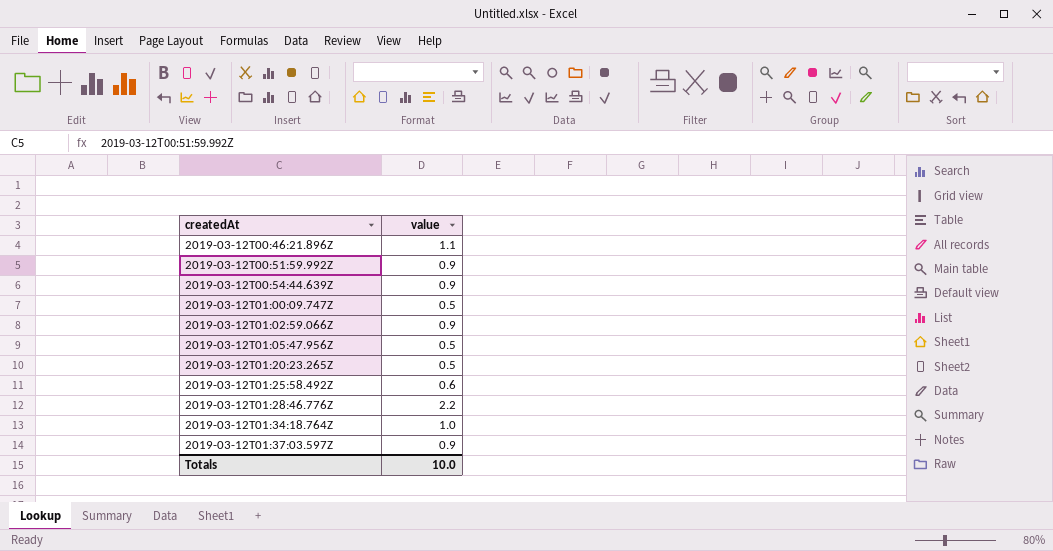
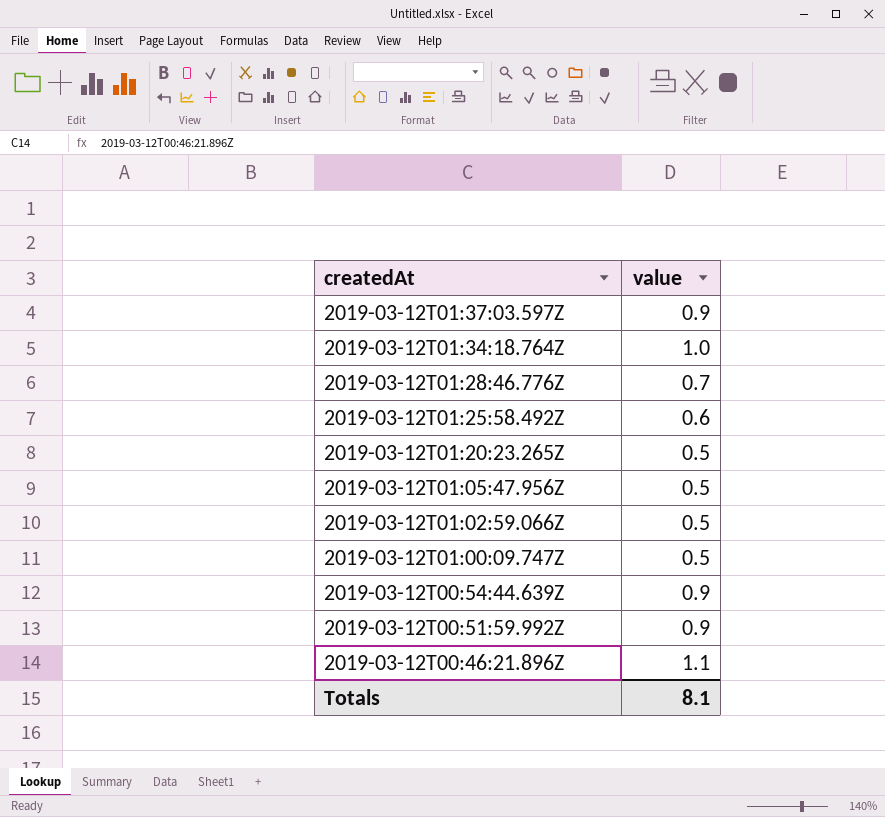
row order: createdAt ascending -> createdAt descending
2019-03-12T01:28:46.776Z | value: 2.2 -> 0.7
2019-03-12T01:02:59.066Z | value: 0.9 -> 0.5
Totals | value: 10.0 -> 8.1

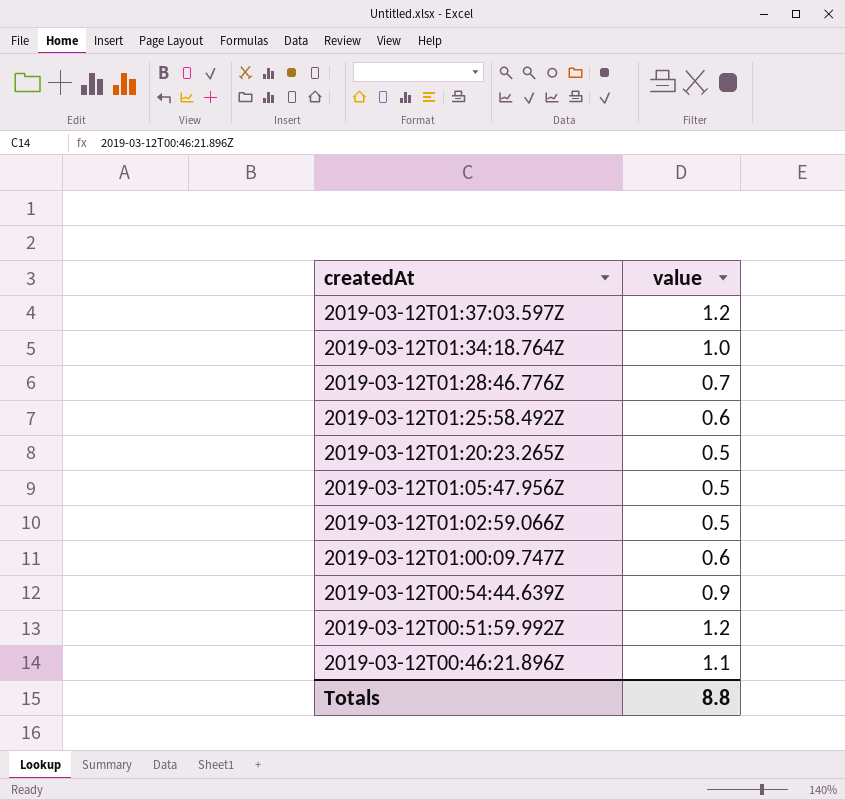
2019-03-12T01:37:03.597Z | value: 0.9 -> 1.2
2019-03-12T01:00:09.747Z | value: 0.5 -> 0.6
2019-03-12T00:51:59.992Z | value: 0.9 -> 1.2
Totals | value: 8.1 -> 8.8

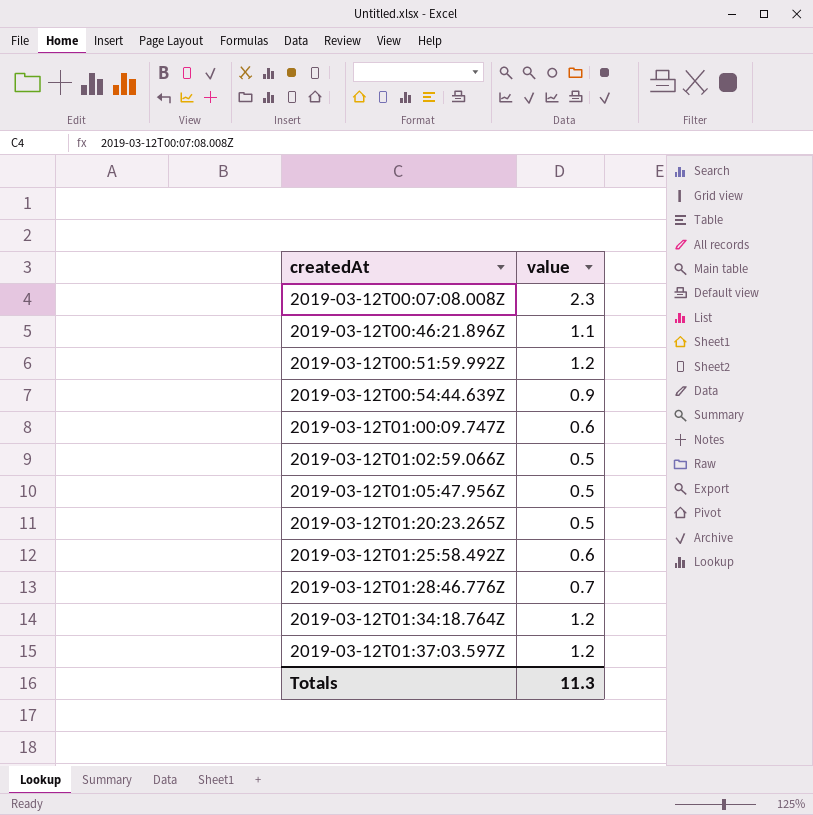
row order: createdAt descending -> createdAt ascending
row 2019-03-12T00:07:08.008Z: none -> 2.3
2019-03-12T01:34:18.764Z | value: 1.0 -> 1.2
Totals | value: 8.8 -> 11.3

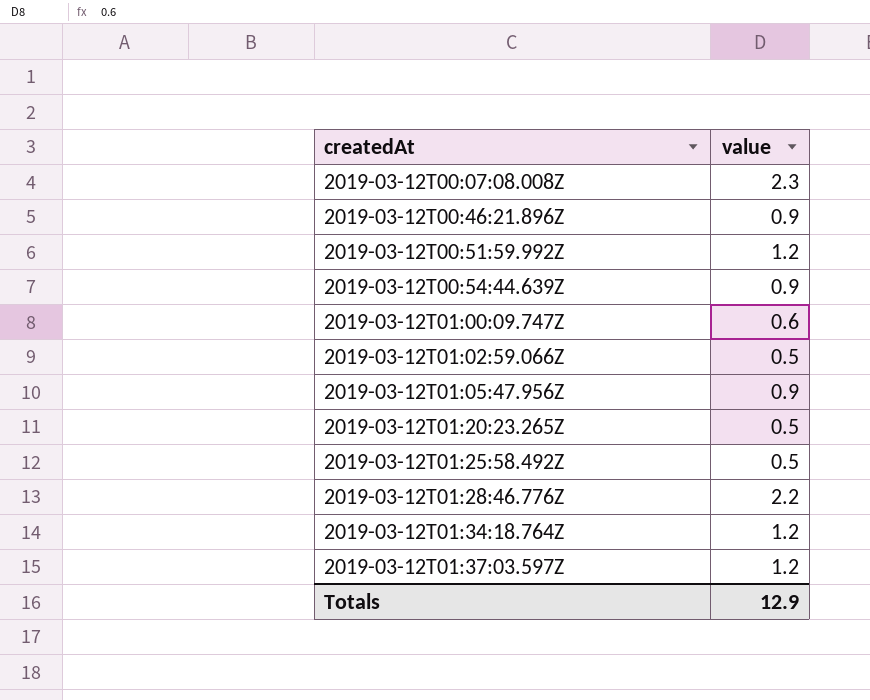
2019-03-12T00:46:21.896Z | value: 1.1 -> 0.9
2019-03-12T01:05:47.956Z | value: 0.5 -> 0.9
2019-03-12T01:25:58.492Z | value: 0.6 -> 0.5
2019-03-12T01:28:46.776Z | value: 0.7 -> 2.2
Totals | value: 11.3 -> 12.9

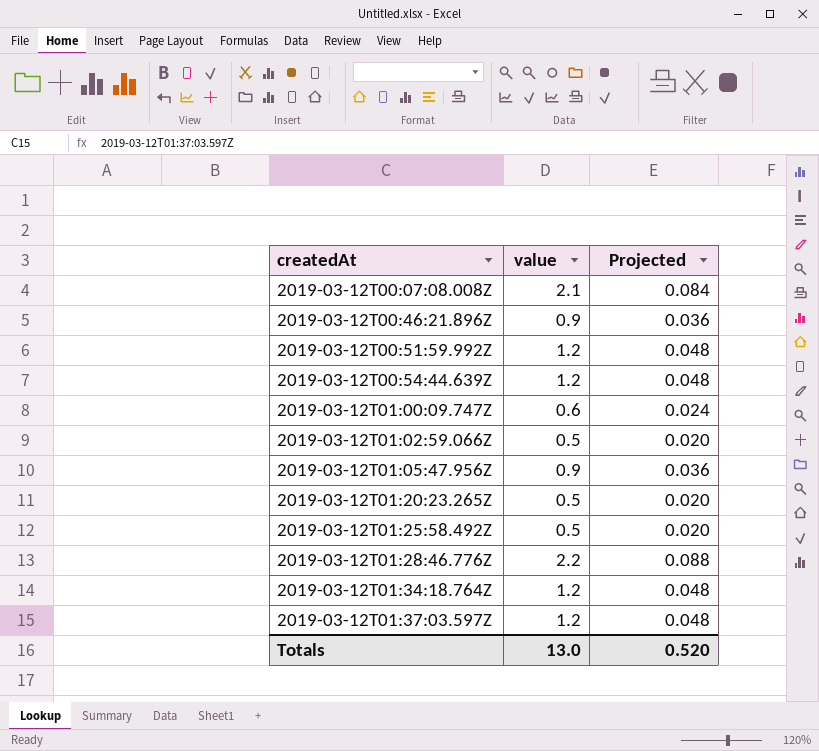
column Projected | formula: none -> [value] * 0.04
2019-03-12T00:07:08.008Z | value: 2.3 -> 2.1
2019-03-12T00:54:44.639Z | value: 0.9 -> 1.2
Totals | value: 12.9 -> 13.0

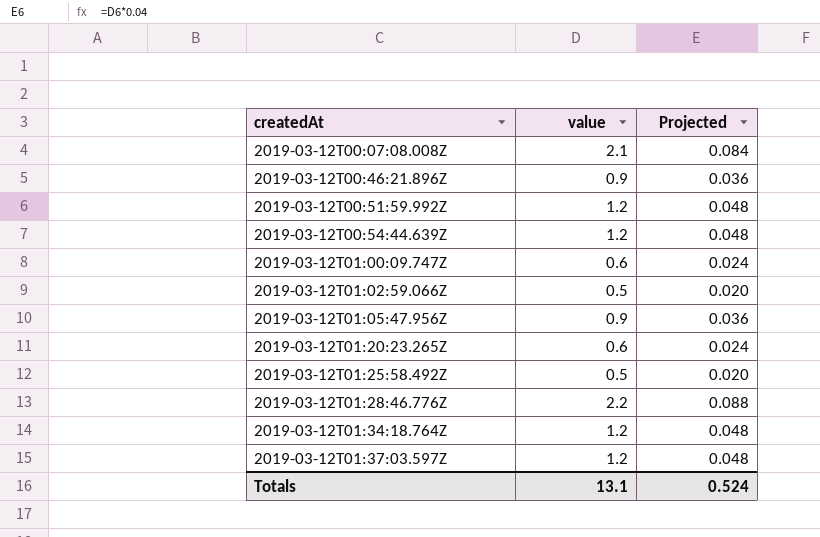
2019-03-12T01:20:23.265Z | value: 0.5 -> 0.6
2019-03-12T01:20:23.265Z | Projected: 0.020 -> 0.024
Totals | value: 13.0 -> 13.1
Totals | Projected: 0.520 -> 0.524

